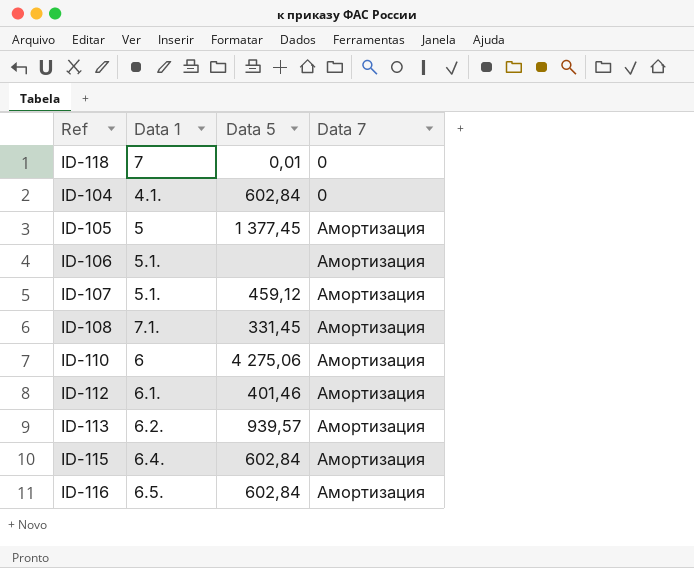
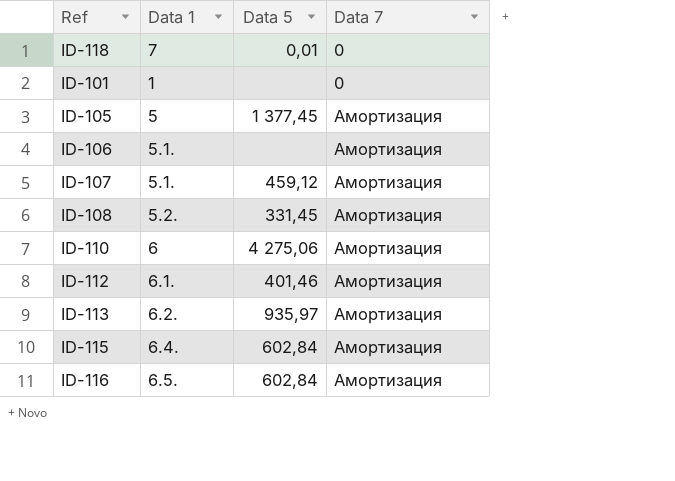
row ID-104: 4.1. | 602,84 | 0 -> none
row ID-101: none -> 1 | none | 0
ID-108 | Data 1: 7.1. -> 5.2.
ID-113 | Data 5: 939,57 -> 935,97

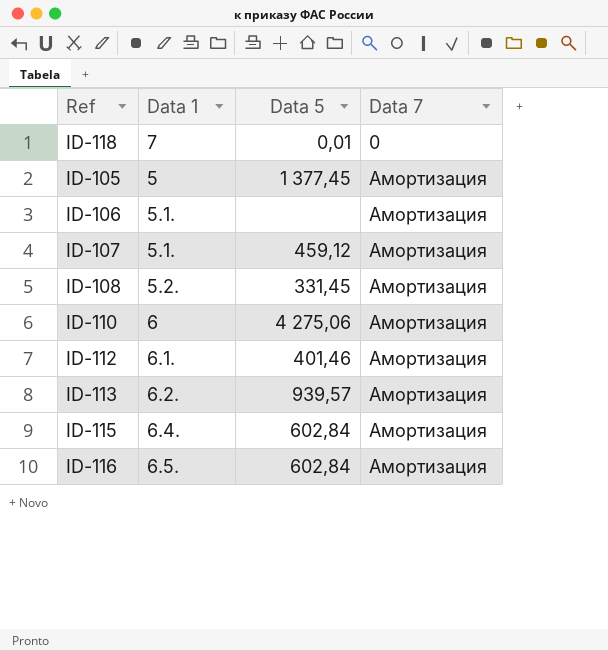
row ID-101: 1 | none | 0 -> none
ID-113 | Data 5: 935,97 -> 939,57

